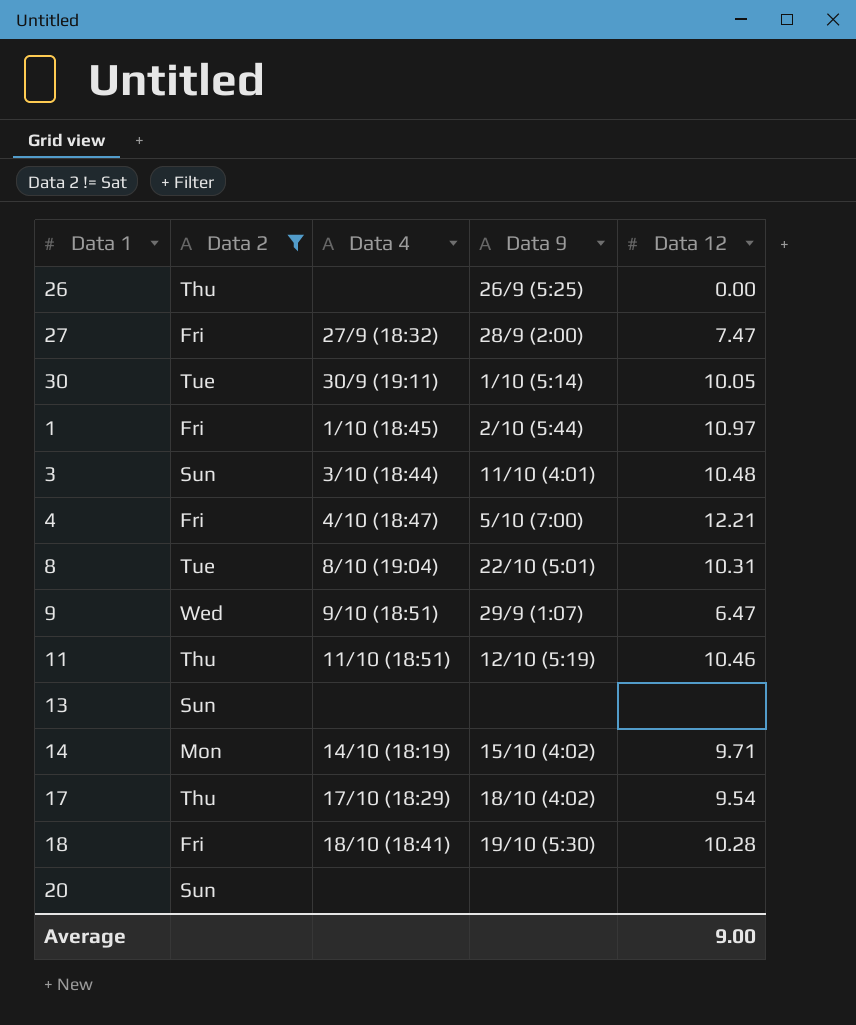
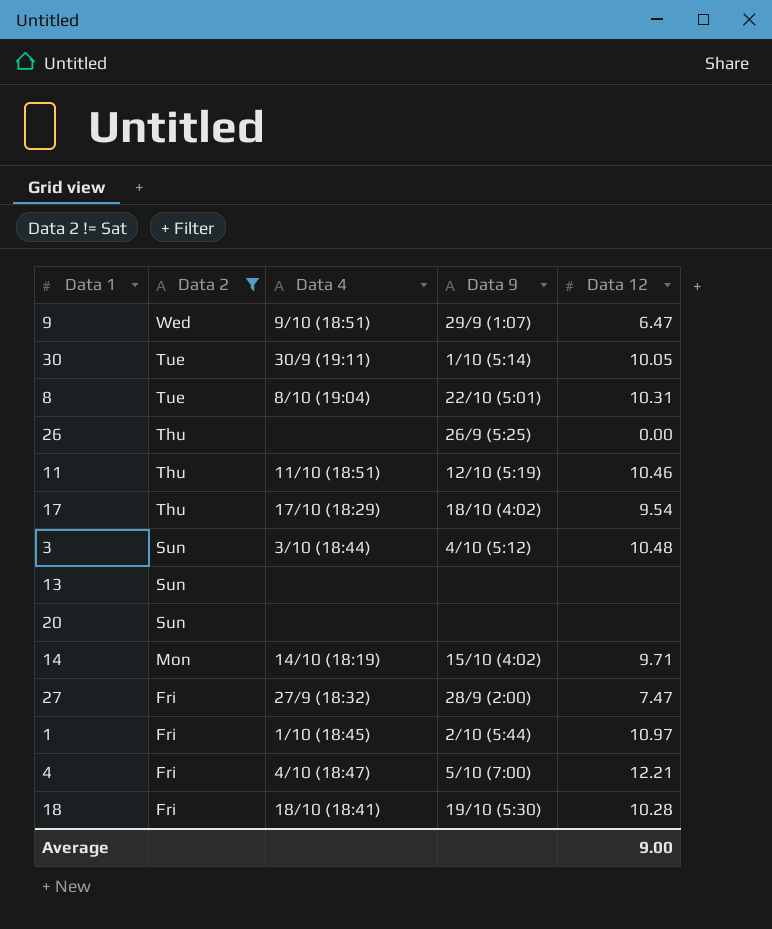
row order: none -> Data 2 descending
3 | Data 9: 11/10 (4:01) -> 4/10 (5:12)

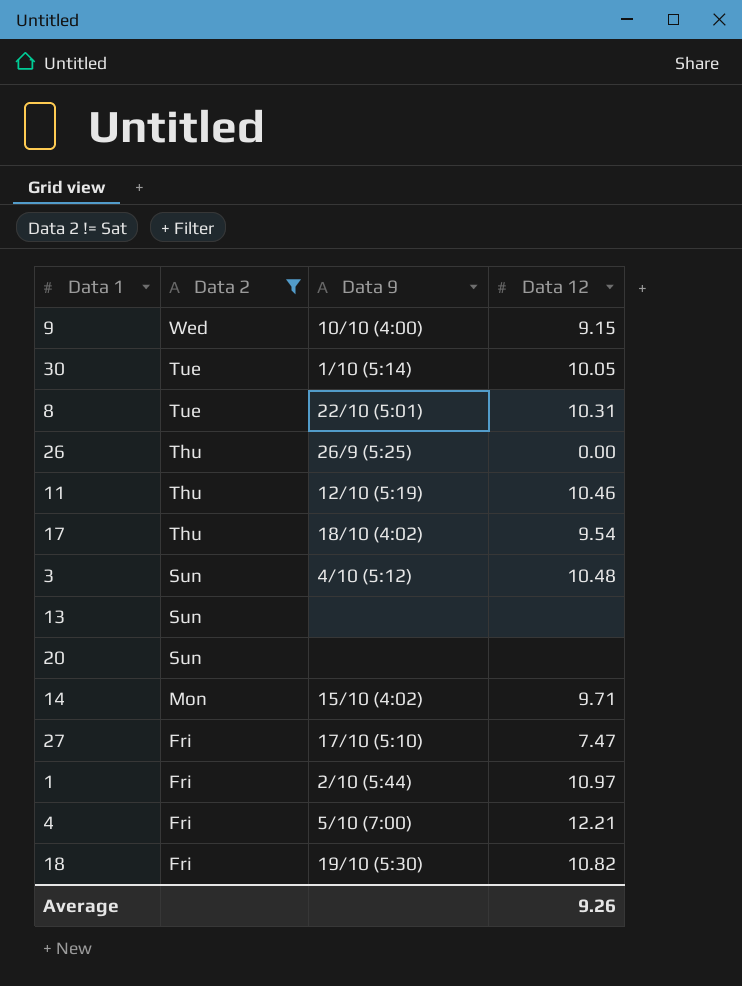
column Data 4 | position: 3 -> none
9 | Data 9: 29/9 (1:07) -> 10/10 (4:00)
9 | Data 12: 6.47 -> 9.15
27 | Data 9: 28/9 (2:00) -> 17/10 (5:10)
18 | Data 12: 10.28 -> 10.82
Average | Data 12: 9.00 -> 9.26

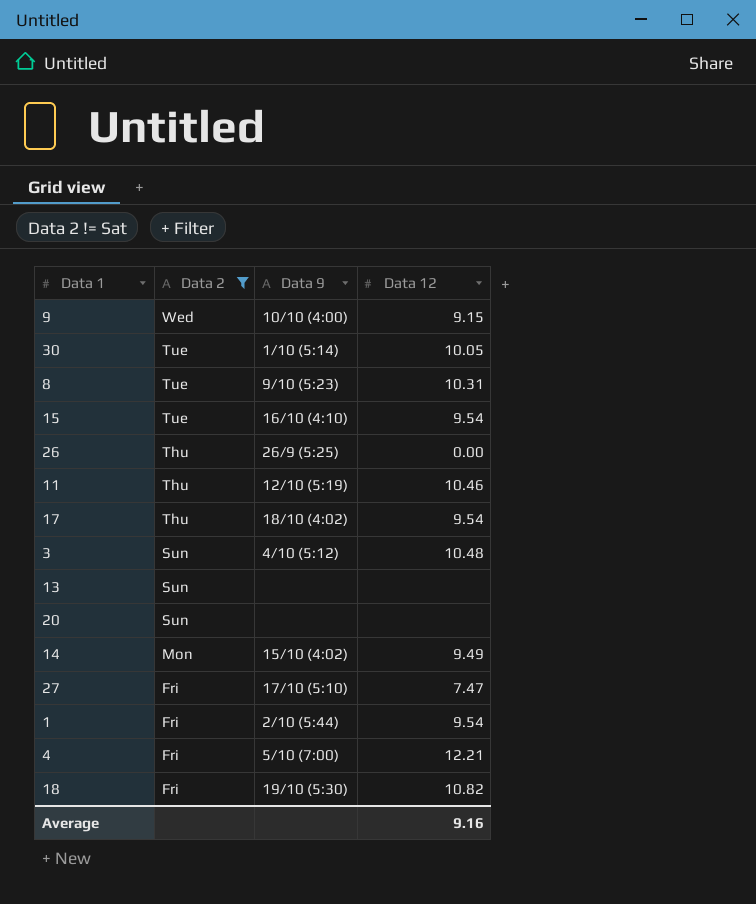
8 | Data 9: 22/10 (5:01) -> 9/10 (5:23)
row 15: none -> Tue | 16/10 (4:10) | 9.54
14 | Data 12: 9.71 -> 9.49
1 | Data 12: 10.97 -> 9.54
Average | Data 12: 9.26 -> 9.16

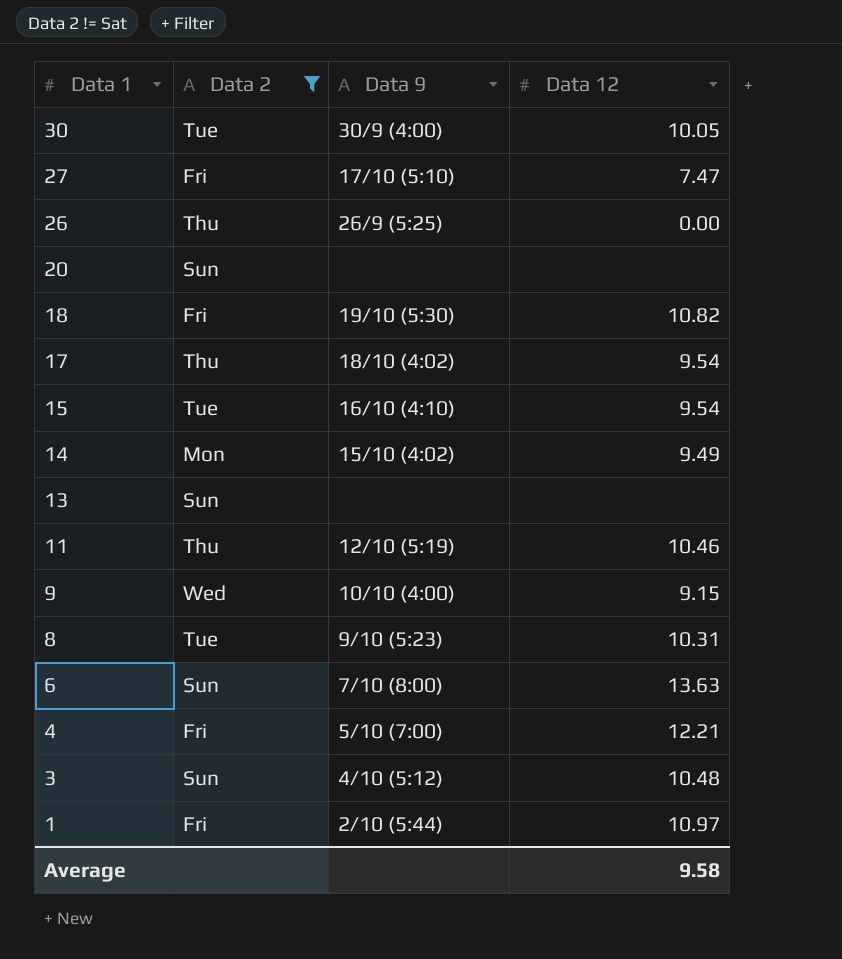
row order: Data 2 descending -> Data 1 descending
30 | Data 9: 1/10 (5:14) -> 30/9 (4:00)
row 6: none -> Sun | 7/10 (8:00) | 13.63
1 | Data 12: 9.54 -> 10.97
Average | Data 12: 9.16 -> 9.58

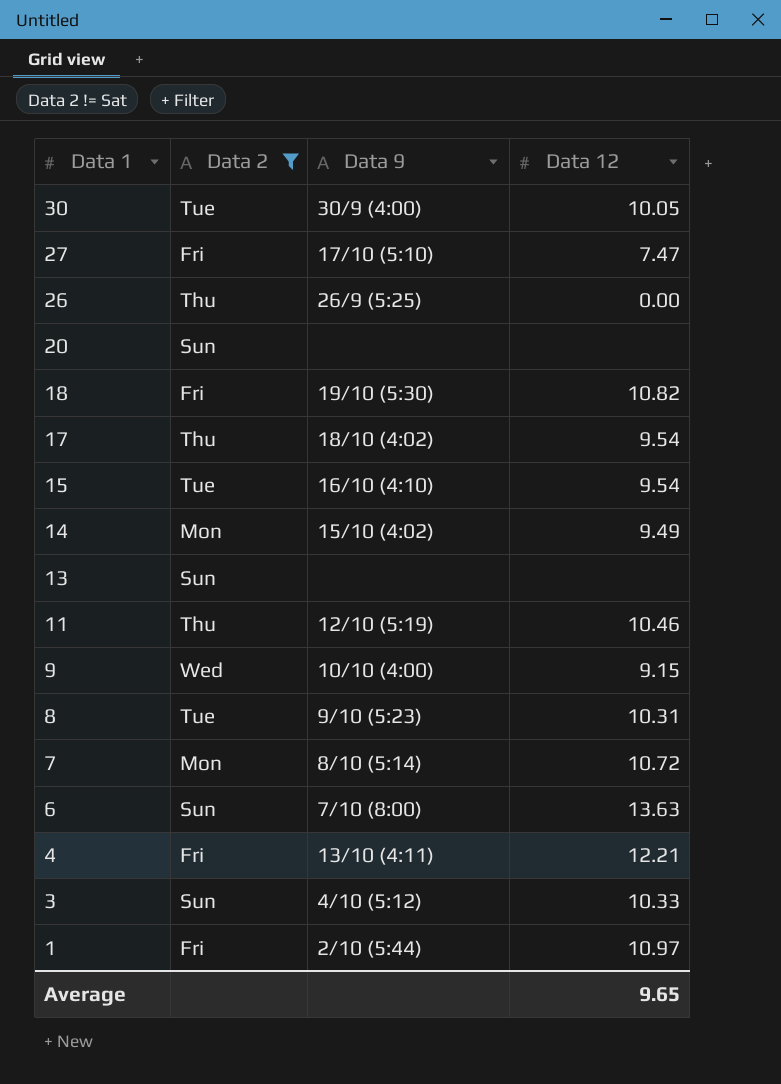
row 7: none -> Mon | 8/10 (5:14) | 10.72
4 | Data 9: 5/10 (7:00) -> 13/10 (4:11)
3 | Data 12: 10.48 -> 10.33
Average | Data 12: 9.58 -> 9.65

